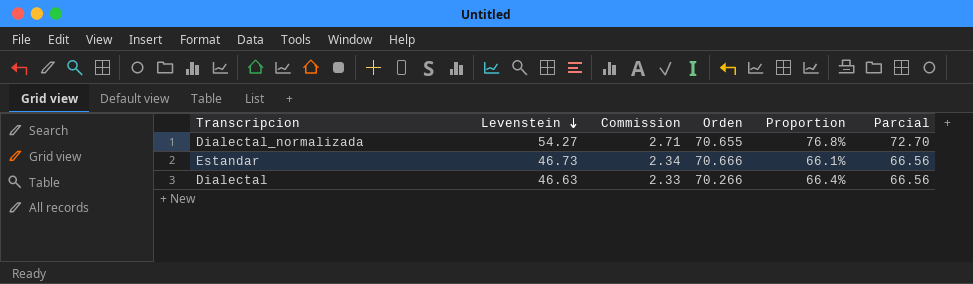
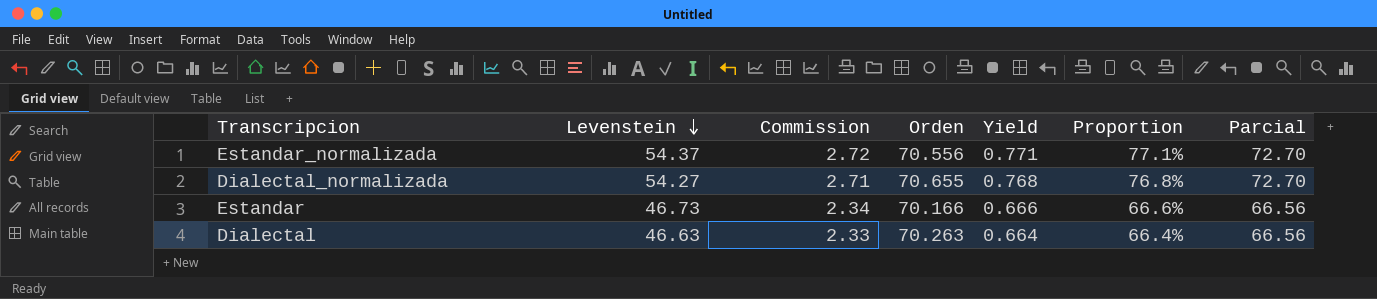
column Yield | formula: none -> [Levenstein] / [Orden]
row Estandar_normalizada: none -> 54.37 | 2.72 | 70.556 | 0.771 | 77.1% | 72.70
Estandar | Orden: 70.666 -> 70.166
Estandar | Proportion: 66.1% -> 66.6%
Dialectal | Orden: 70.266 -> 70.263

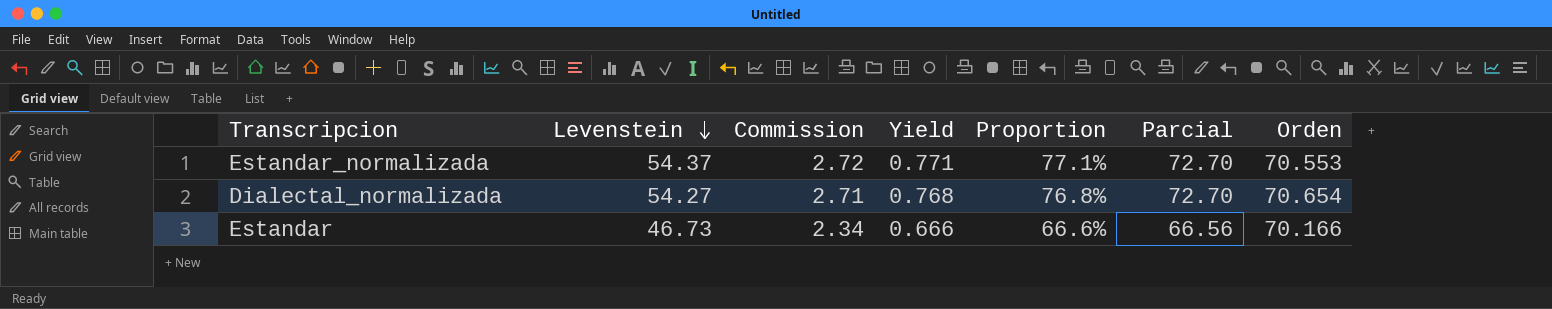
column Orden | position: 4 -> 7
row Dialectal: 46.63 | 2.33 | 70.263 | 0.664 | 66.4% | 66.56 -> none
Estandar_normalizada | Orden: 70.556 -> 70.553
Dialectal_normalizada | Orden: 70.655 -> 70.654

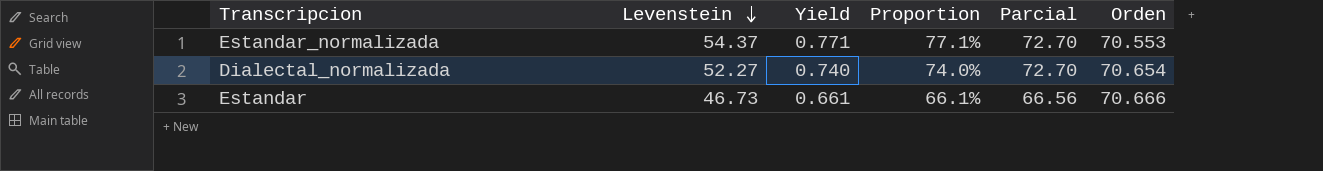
column Commission | formula: [Levenstein] * 0.05 -> none
Dialectal_normalizada | Levenstein: 54.27 -> 52.27
Dialectal_normalizada | Yield: 0.768 -> 0.740
Dialectal_normalizada | Proportion: 76.8% -> 74.0%
Estandar | Yield: 0.666 -> 0.661
Estandar | Proportion: 66.6% -> 66.1%
Estandar | Orden: 70.166 -> 70.666

